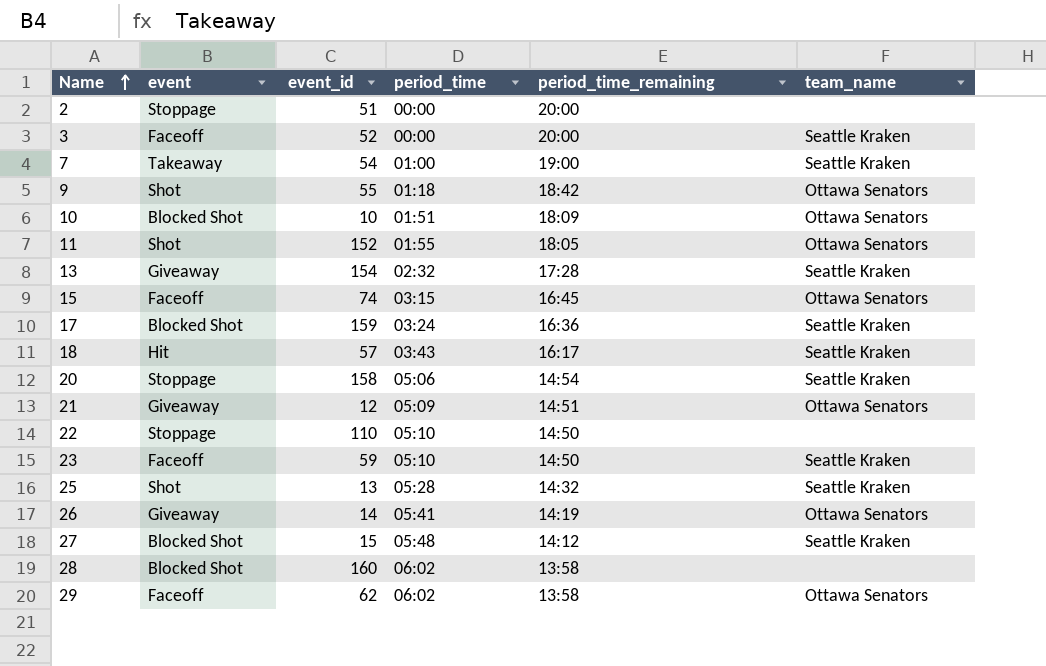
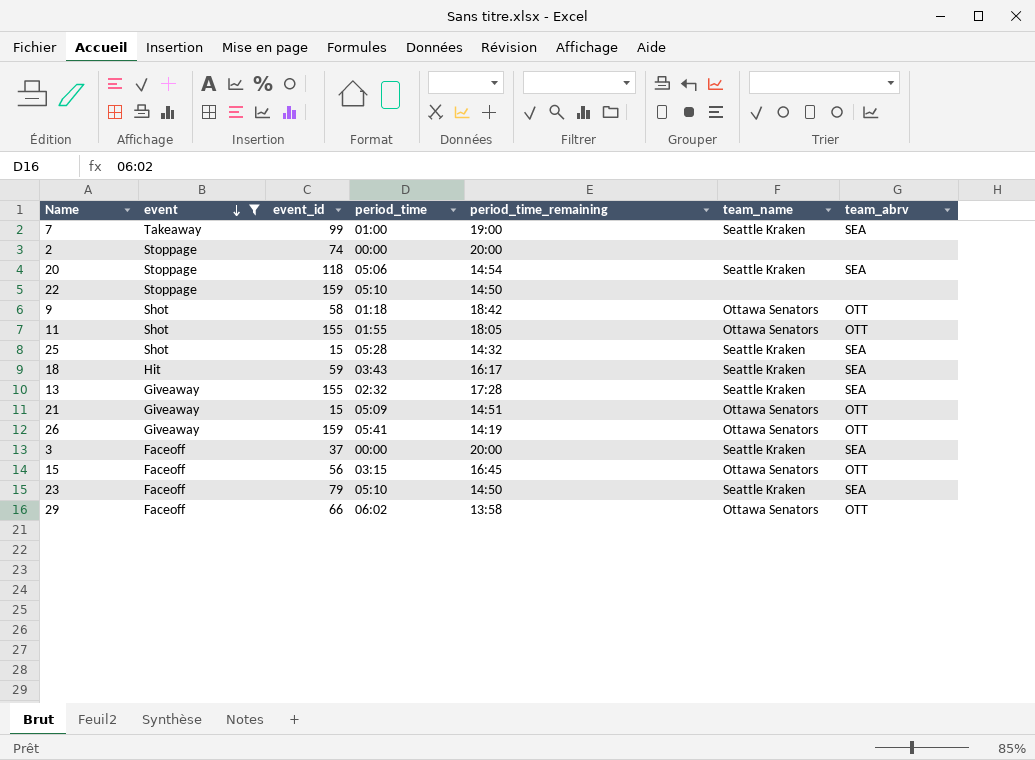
filter: none -> event != Blocked Shot
row order: Name ascending -> event descending
column team_abrv | position: none -> 7
7 | event_id: 54 -> 99
2 | event_id: 51 -> 74
20 | event_id: 158 -> 118
22 | event_id: 110 -> 159
9 | event_id: 55 -> 58
11 | event_id: 152 -> 155
25 | event_id: 13 -> 15
18 | event_id: 57 -> 59
13 | event_id: 154 -> 155
21 | event_id: 12 -> 15
26 | event_id: 14 -> 159
3 | event_id: 52 -> 37
15 | event_id: 74 -> 56
23 | event_id: 59 -> 79
29 | event_id: 62 -> 66

